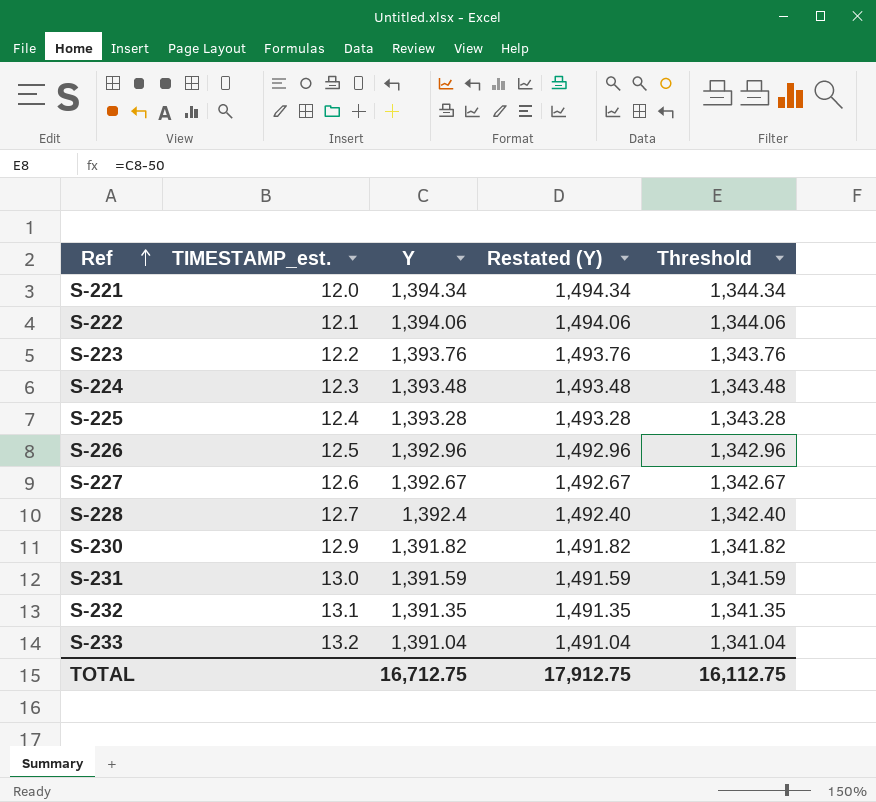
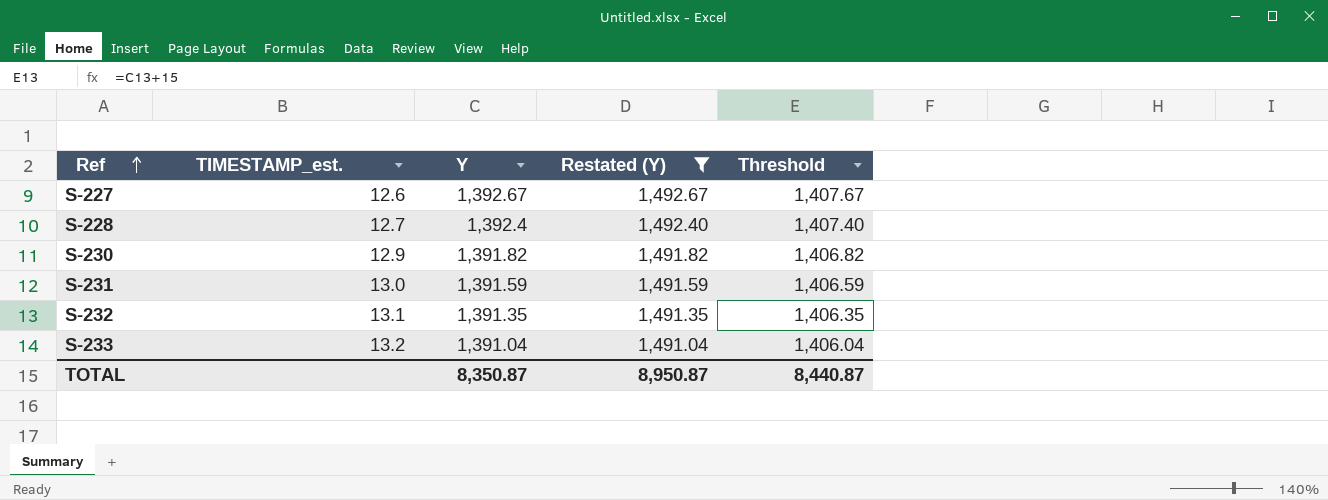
filter: none -> Restated (Y) <= 1,492.67
column Threshold | formula: [Y] - 50 -> [Y] + 15
TOTAL | Y: 16,712.75 -> 8,350.87
TOTAL | Restated (Y): 17,912.75 -> 8,950.87
TOTAL | Threshold: 16,112.75 -> 8,440.87

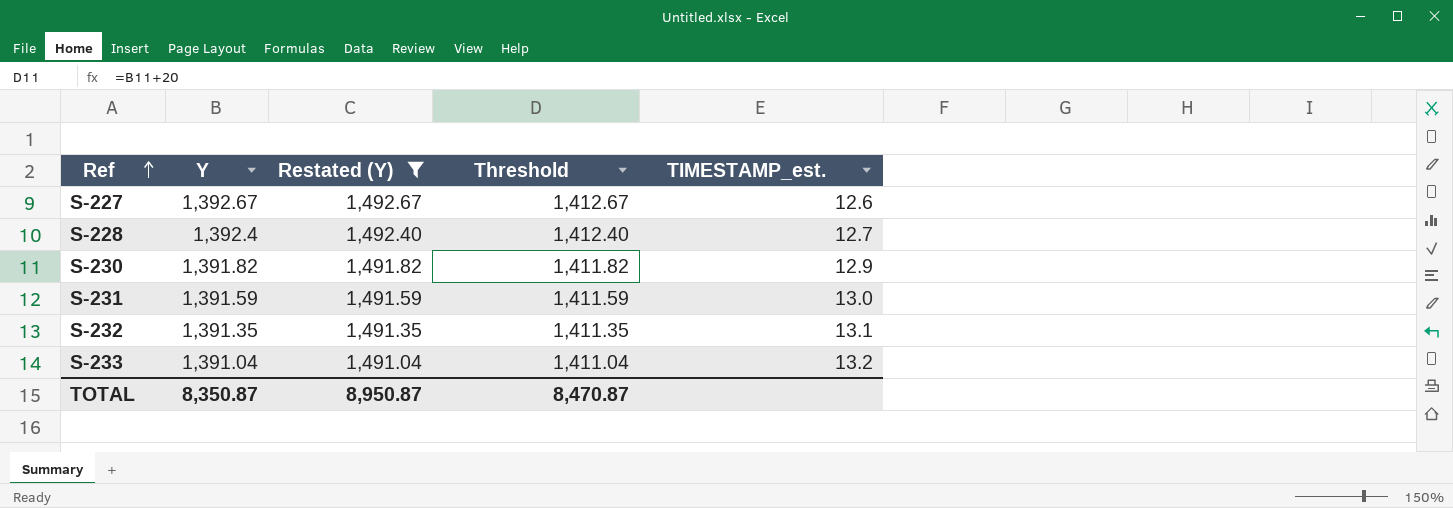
column Threshold | formula: [Y] + 15 -> [Y] + 20
column TIMESTAMP_est. | position: 2 -> 5
TOTAL | Threshold: 8,440.87 -> 8,470.87

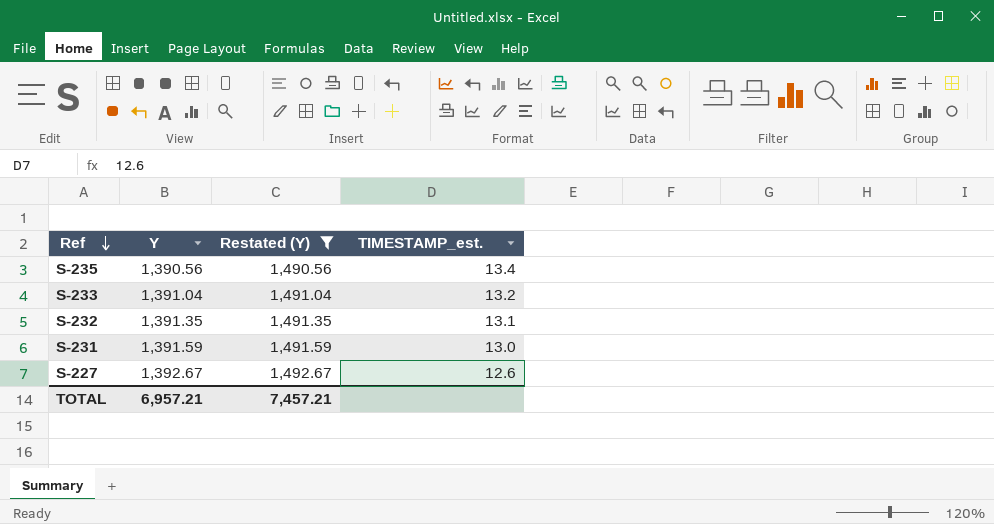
row order: Ref ascending -> Ref descending
column Threshold | formula: [Y] + 20 -> none
row S-228: 1,392.4 | 1,492.40 | 1,412.40 | 12.7 -> none
row S-230: 1,391.82 | 1,491.82 | 1,411.82 | 12.9 -> none
row S-235: none -> 1,390.56 | 1,490.56 | 13.4
TOTAL | Y: 8,350.87 -> 6,957.21
TOTAL | Restated (Y): 8,950.87 -> 7,457.21

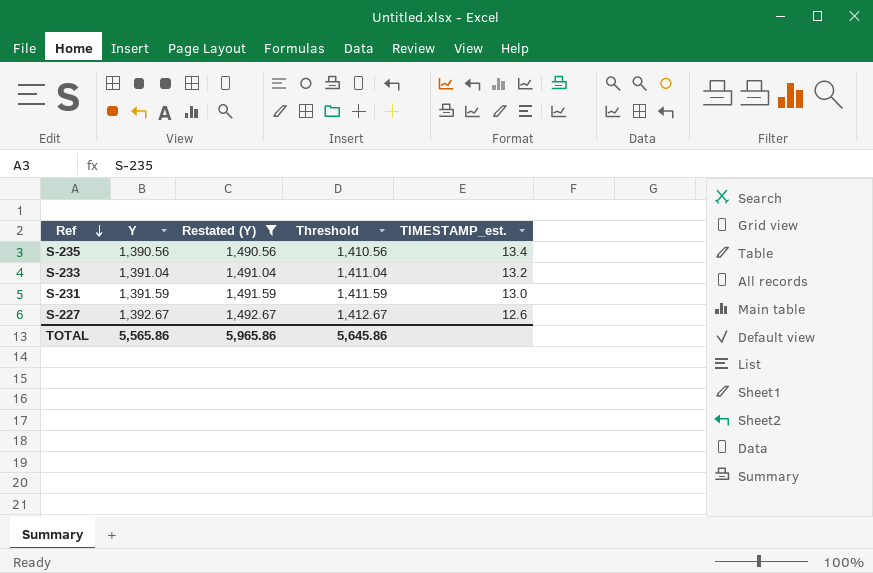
column Threshold | formula: none -> [Y] + 20
row S-232: 1,391.35 | 1,491.35 | 13.1 -> none
TOTAL | Y: 6,957.21 -> 5,565.86
TOTAL | Restated (Y): 7,457.21 -> 5,965.86

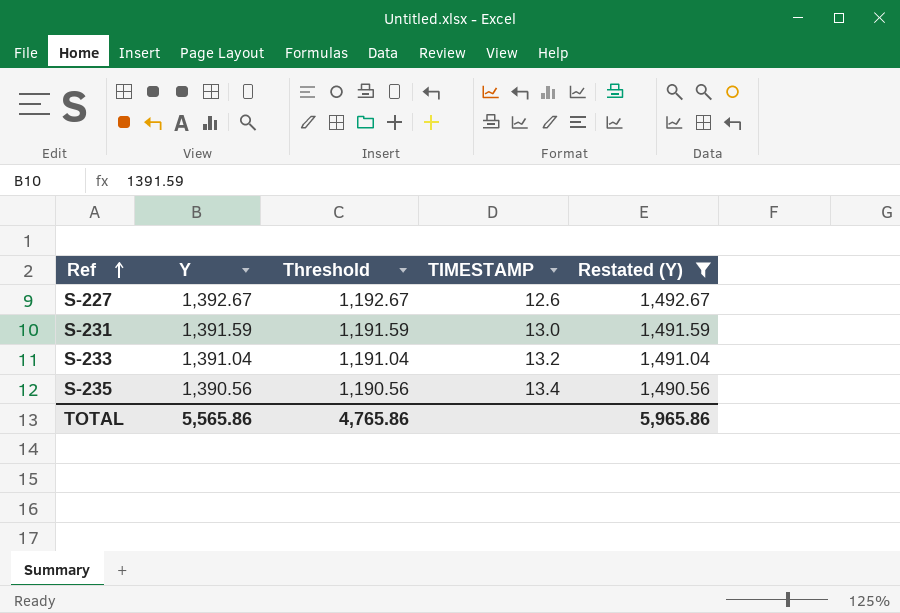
row order: Ref descending -> Ref ascending
column Threshold | formula: [Y] + 20 -> [Y] - 200
column name: TIMESTAMP_est. -> TIMESTAMP
column Restated (Y) | position: 3 -> 5
TOTAL | Threshold: 5,645.86 -> 4,765.86

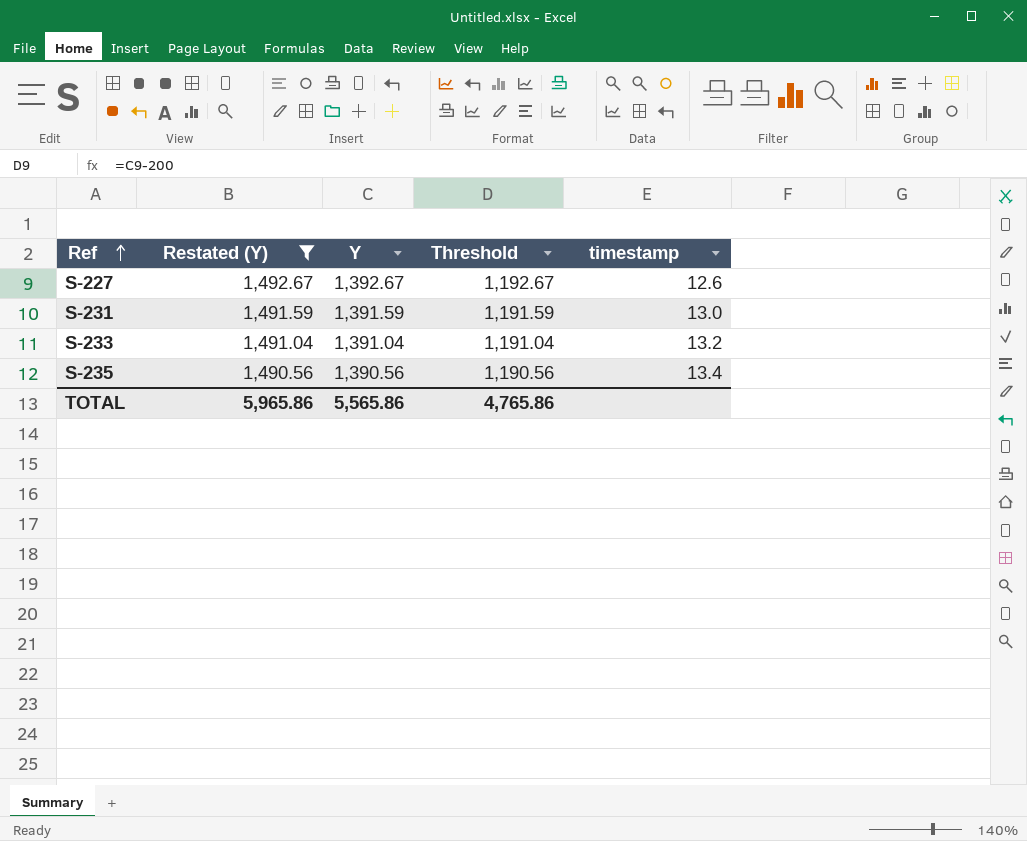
column Restated (Y) | position: 5 -> 2
column name: TIMESTAMP -> timestamp

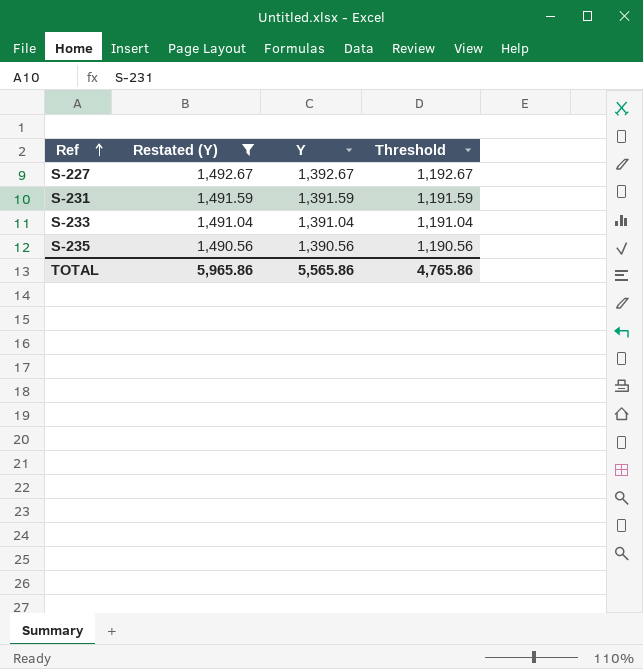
column timestamp | position: 5 -> none

